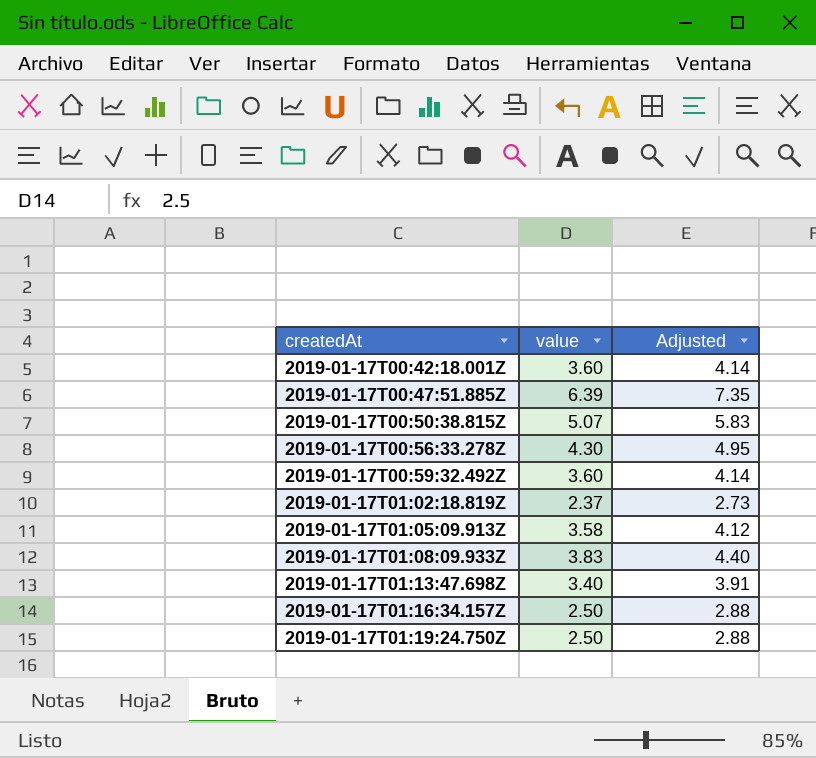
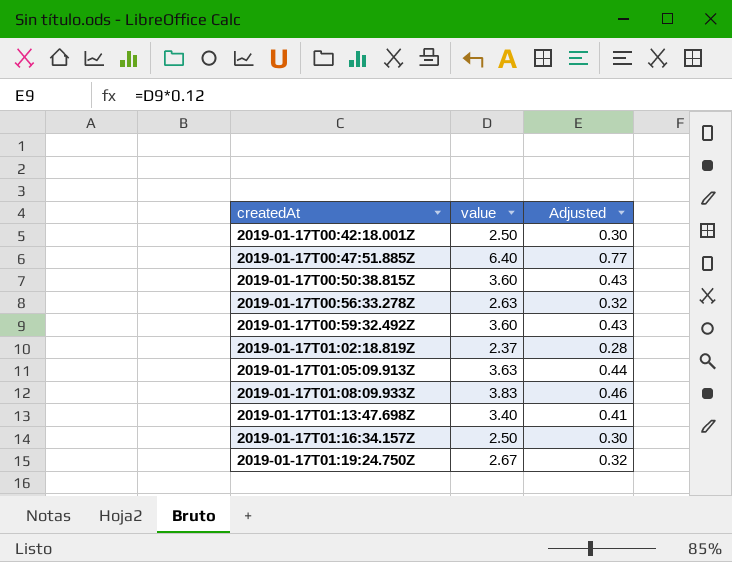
column Adjusted | formula: [value] * 1.15 -> [value] * 0.12
2019-01-17T00:42:18.001Z | value: 3.60 -> 2.50
2019-01-17T00:47:51.885Z | value: 6.39 -> 6.40
2019-01-17T00:50:38.815Z | value: 5.07 -> 3.60
2019-01-17T00:56:33.278Z | value: 4.30 -> 2.63
2019-01-17T01:05:09.913Z | value: 3.58 -> 3.63
2019-01-17T01:19:24.750Z | value: 2.50 -> 2.67

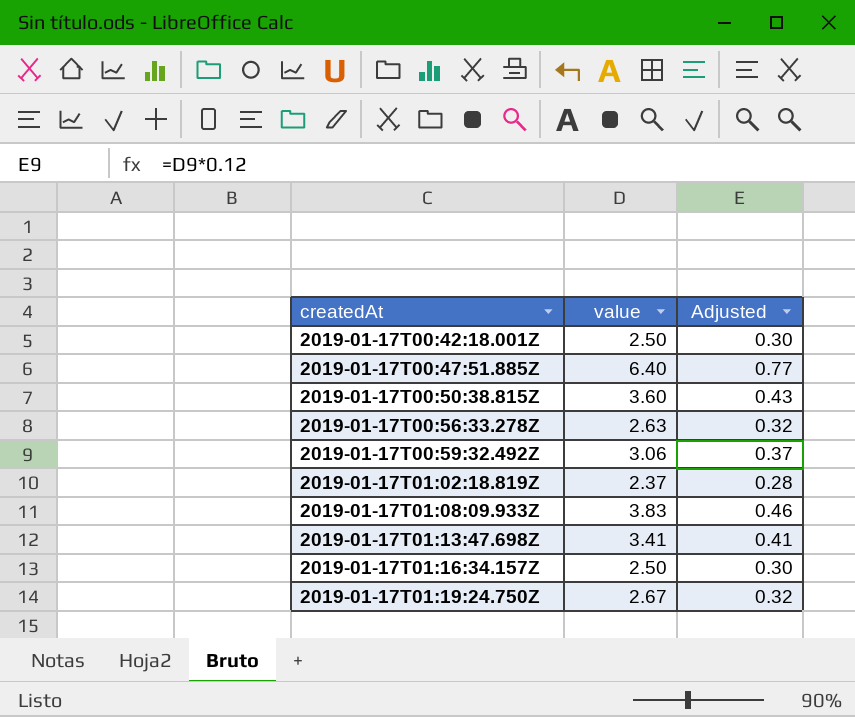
row 2019-01-17T01:05:09.913Z: 3.63 | 0.44 -> none
2019-01-17T00:59:32.492Z | value: 3.60 -> 3.06
2019-01-17T00:59:32.492Z | Adjusted: 0.43 -> 0.37
2019-01-17T01:13:47.698Z | value: 3.40 -> 3.41

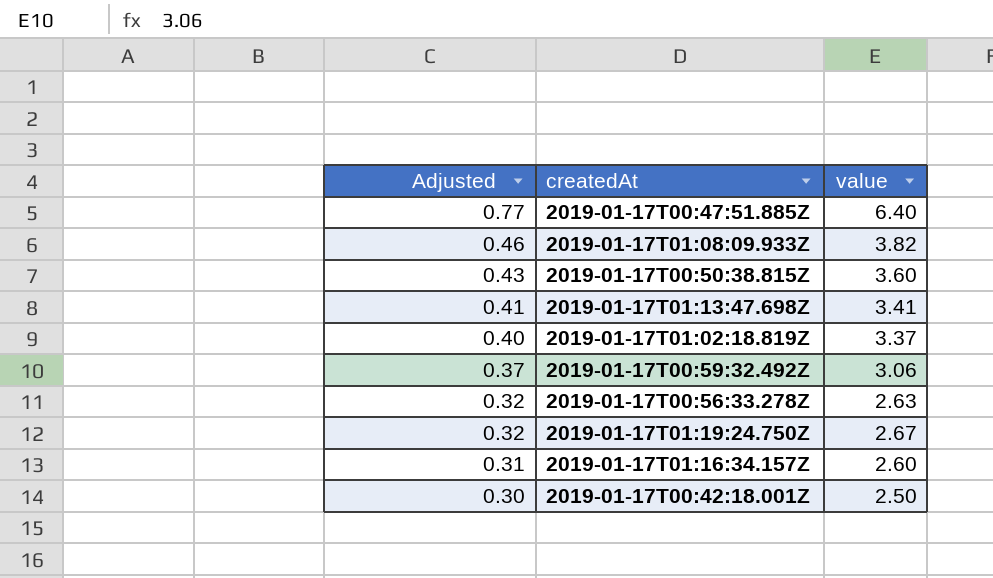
row order: createdAt ascending -> Adjusted descending
column Adjusted | position: 3 -> 1
2019-01-17T01:08:09.933Z | value: 3.83 -> 3.82
2019-01-17T01:02:18.819Z | Adjusted: 0.28 -> 0.40
2019-01-17T01:02:18.819Z | value: 2.37 -> 3.37
2019-01-17T01:16:34.157Z | Adjusted: 0.30 -> 0.31
2019-01-17T01:16:34.157Z | value: 2.50 -> 2.60

